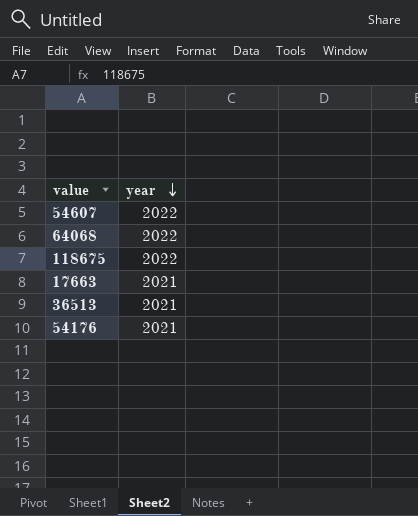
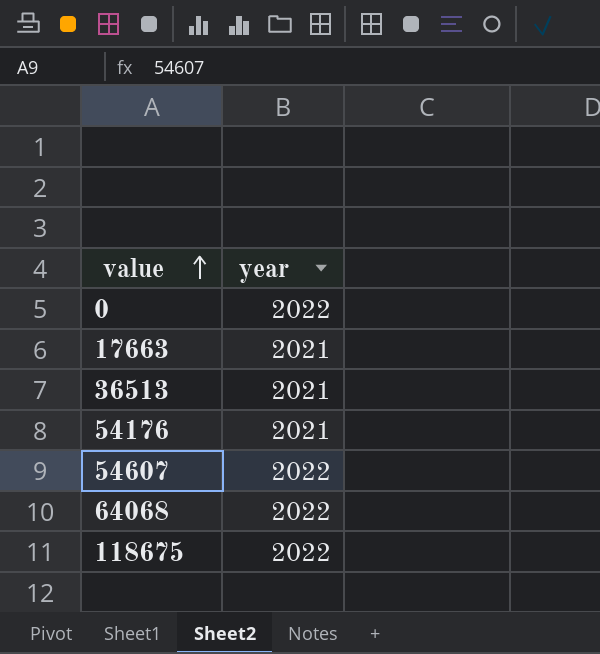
row order: year descending -> value ascending
row 0: none -> 2022

